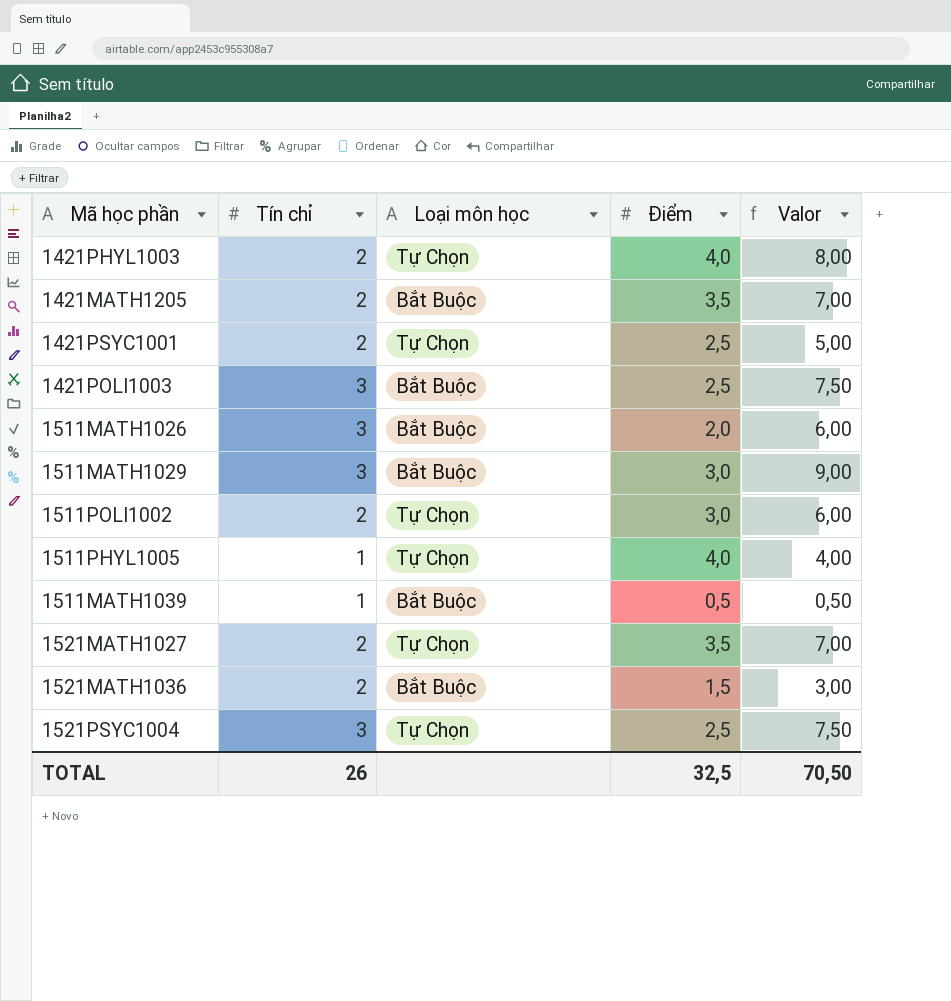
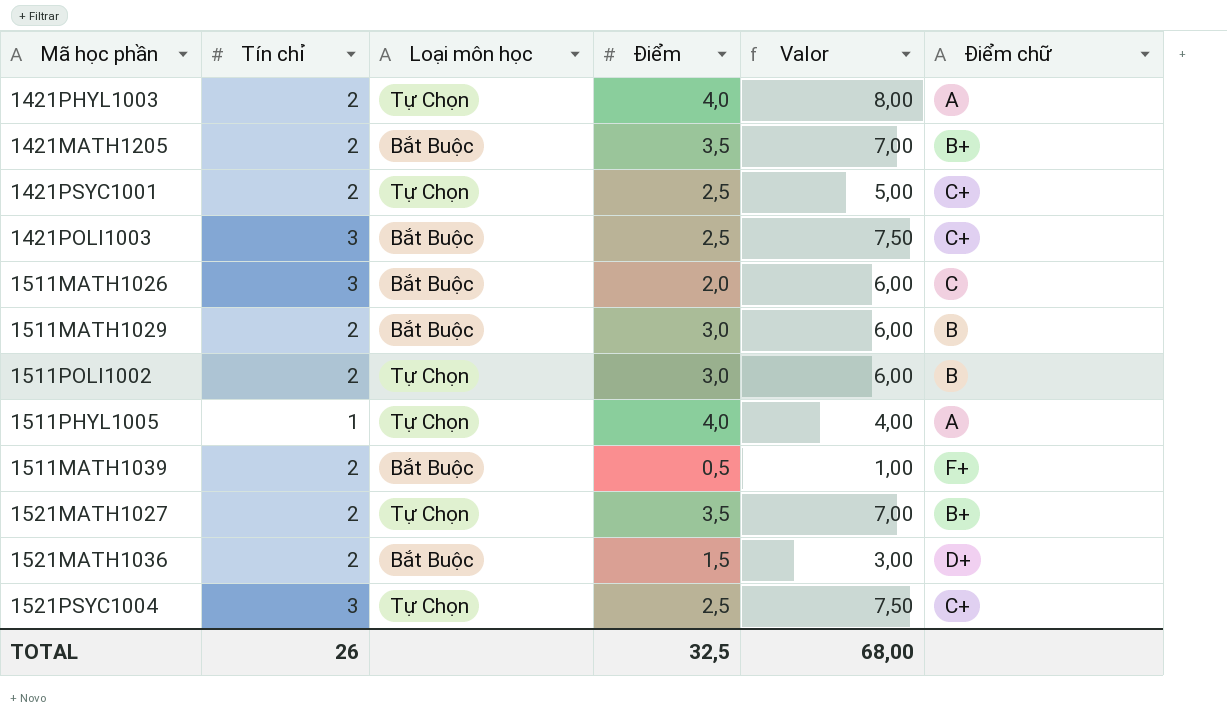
column Điểm chữ | position: none -> 6
1511MATH1029 | Tín chỉ: 3 -> 2
1511MATH1029 | Valor: 9,00 -> 6,00
1511MATH1039 | Tín chỉ: 1 -> 2
1511MATH1039 | Valor: 0,50 -> 1,00
TOTAL | Valor: 70,50 -> 68,00

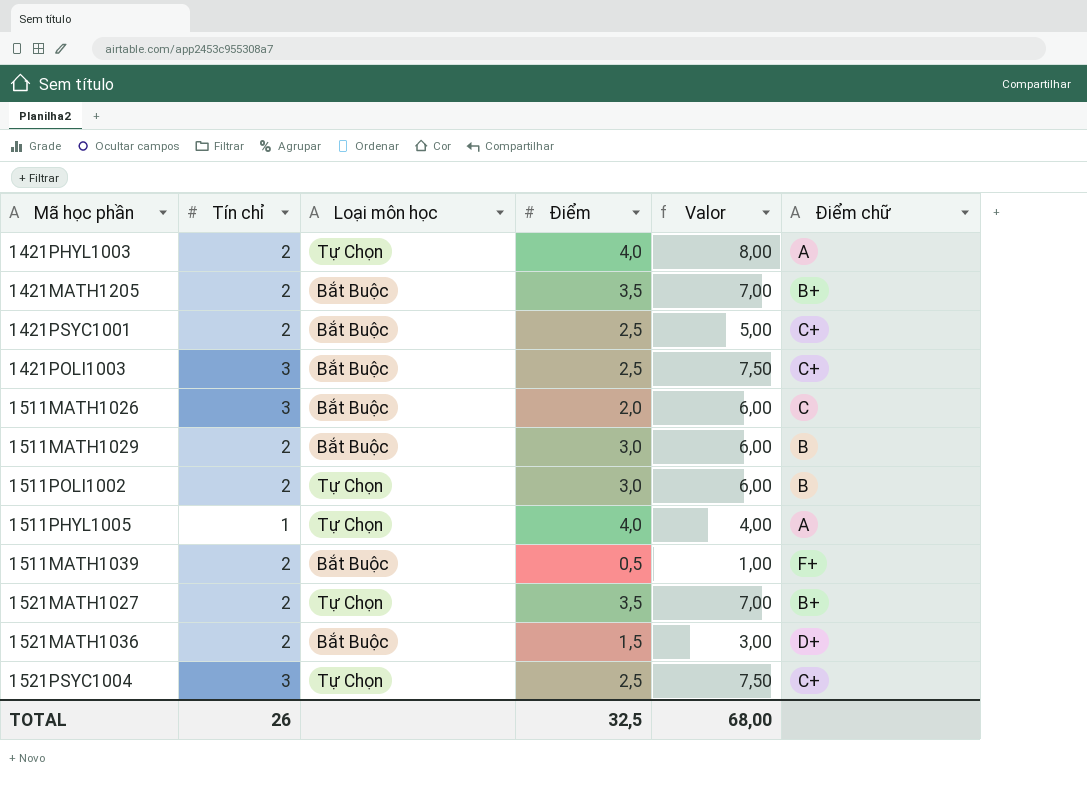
1421PSYC1001 | Loại môn học: Tự Chọn -> Bắt Buộc

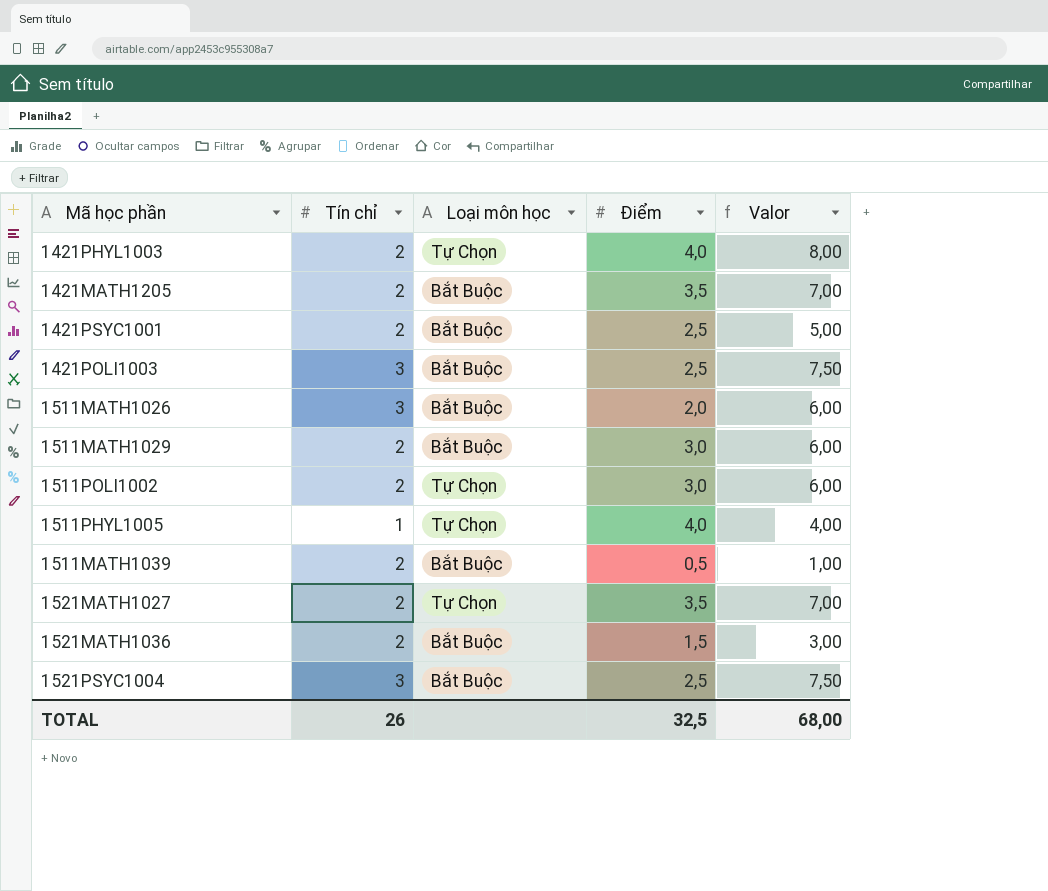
column Điểm chữ | position: 6 -> none
1521PSYC1004 | Loại môn học: Tự Chọn -> Bắt Buộc

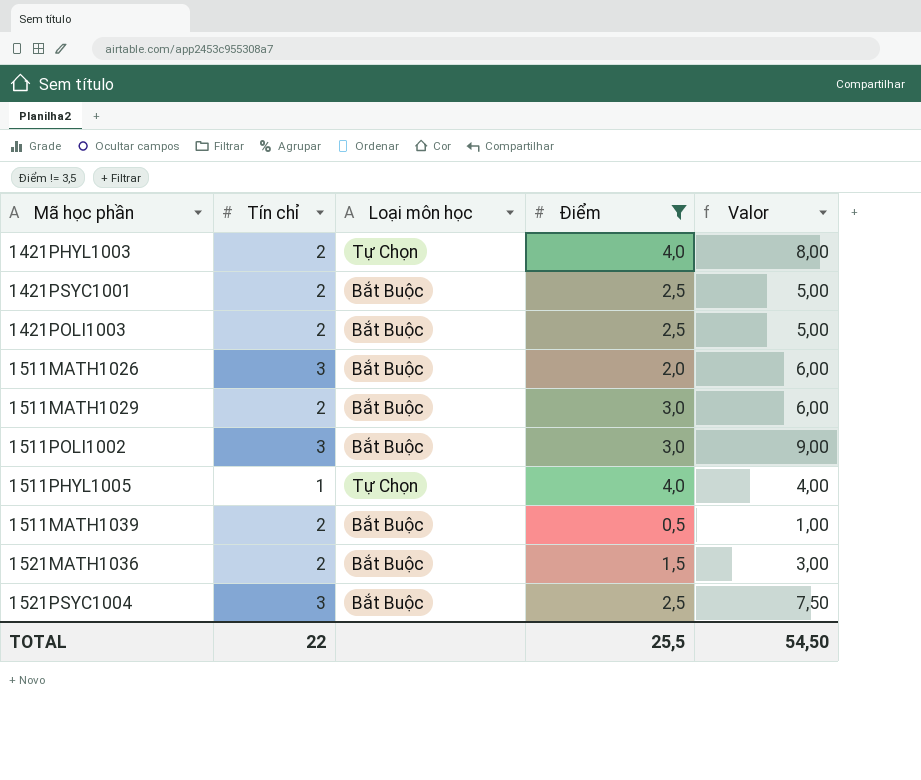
filter: none -> Điểm != 3,5
1421POLI1003 | Tín chỉ: 3 -> 2
1421POLI1003 | Valor: 7,50 -> 5,00
1511POLI1002 | Tín chỉ: 2 -> 3
1511POLI1002 | Loại môn học: Tự Chọn -> Bắt Buộc
1511POLI1002 | Valor: 6,00 -> 9,00
TOTAL | Tín chỉ: 26 -> 22
TOTAL | Điểm: 32,5 -> 25,5
TOTAL | Valor: 68,00 -> 54,50

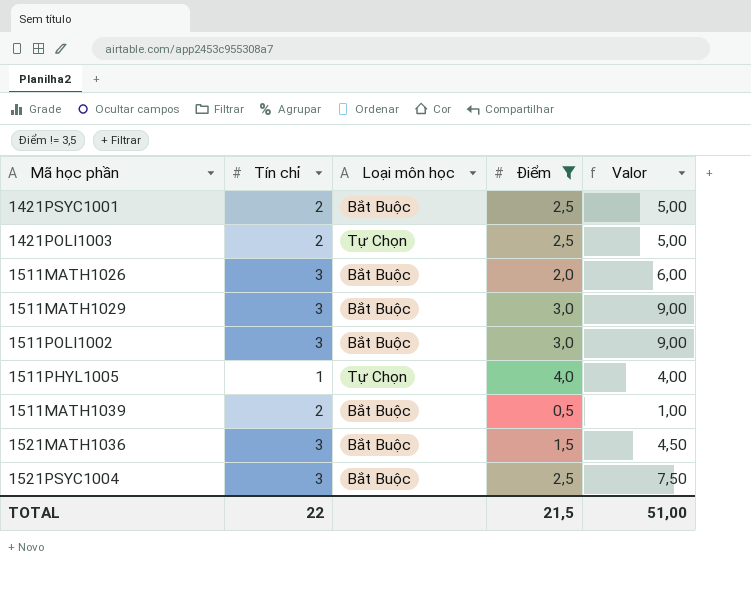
row 1421PHYL1003: 2 | Tự Chọn | 4,0 | 8,00 -> none
1421POLI1003 | Loại môn học: Bắt Buộc -> Tự Chọn
1511MATH1029 | Tín chỉ: 2 -> 3
1511MATH1029 | Valor: 6,00 -> 9,00
1521MATH1036 | Tín chỉ: 2 -> 3
1521MATH1036 | Valor: 3,00 -> 4,50
TOTAL | Điểm: 25,5 -> 21,5
TOTAL | Valor: 54,50 -> 51,00

